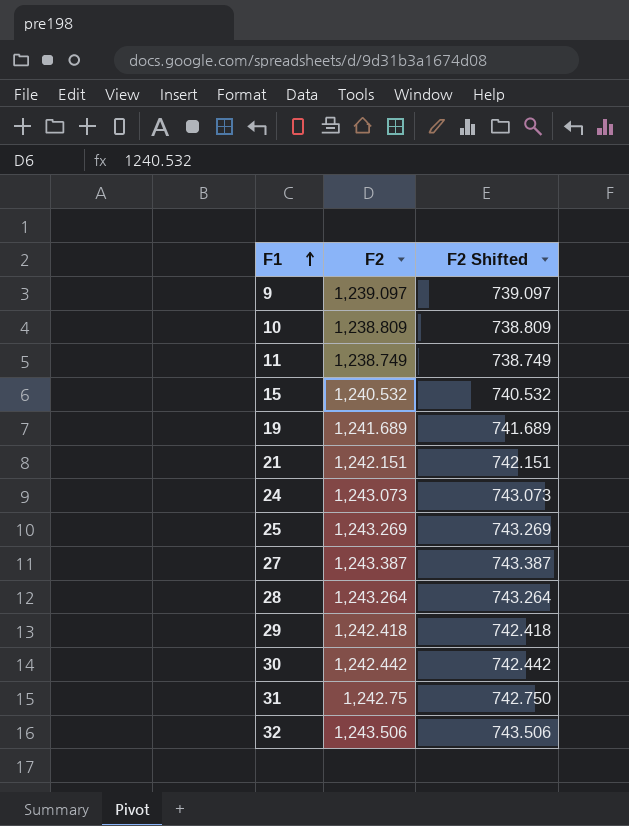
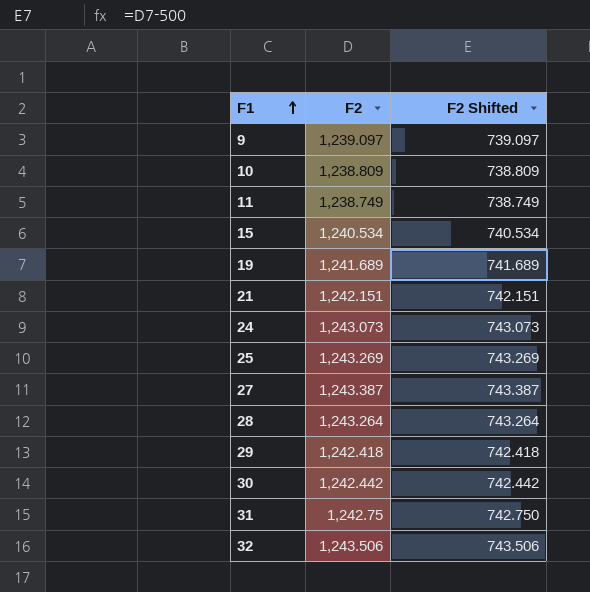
15 | F2: 1,240.532 -> 1,240.534
15 | F2 Shifted: 740.532 -> 740.534

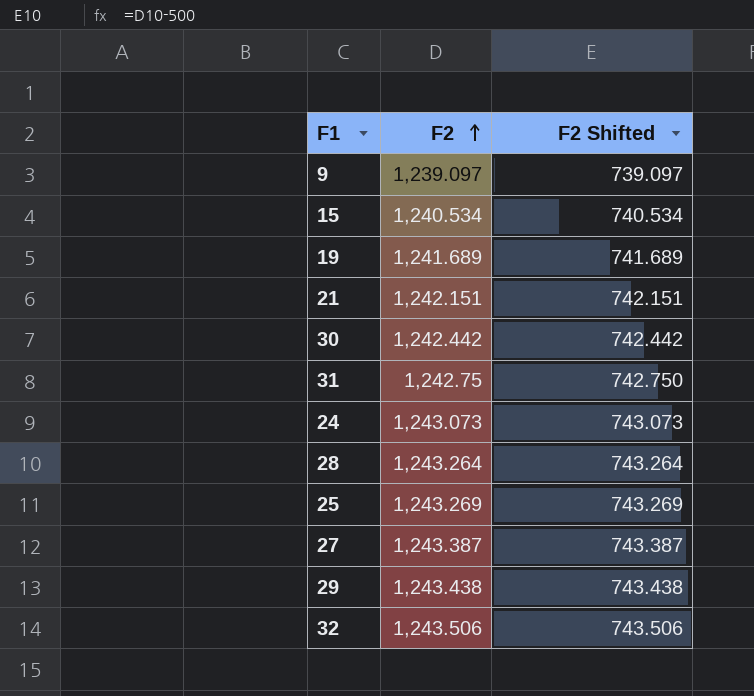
row order: F1 ascending -> F2 ascending
row 10: 1,238.809 | 738.809 -> none
row 11: 1,238.749 | 738.749 -> none
29 | F2: 1,242.418 -> 1,243.438
29 | F2 Shifted: 742.418 -> 743.438

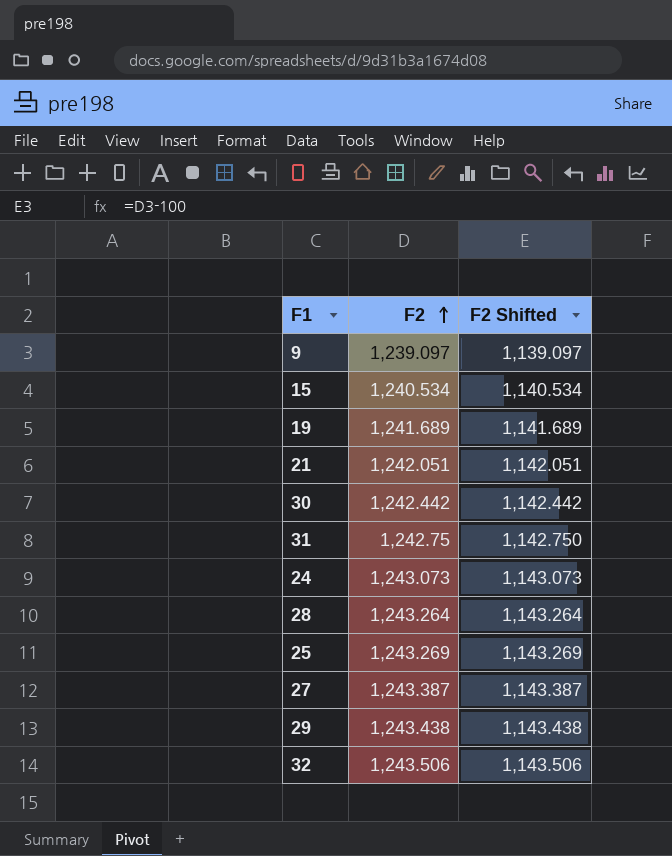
column F2 Shifted | formula: [F2] - 500 -> [F2] - 100
21 | F2: 1,242.151 -> 1,242.051

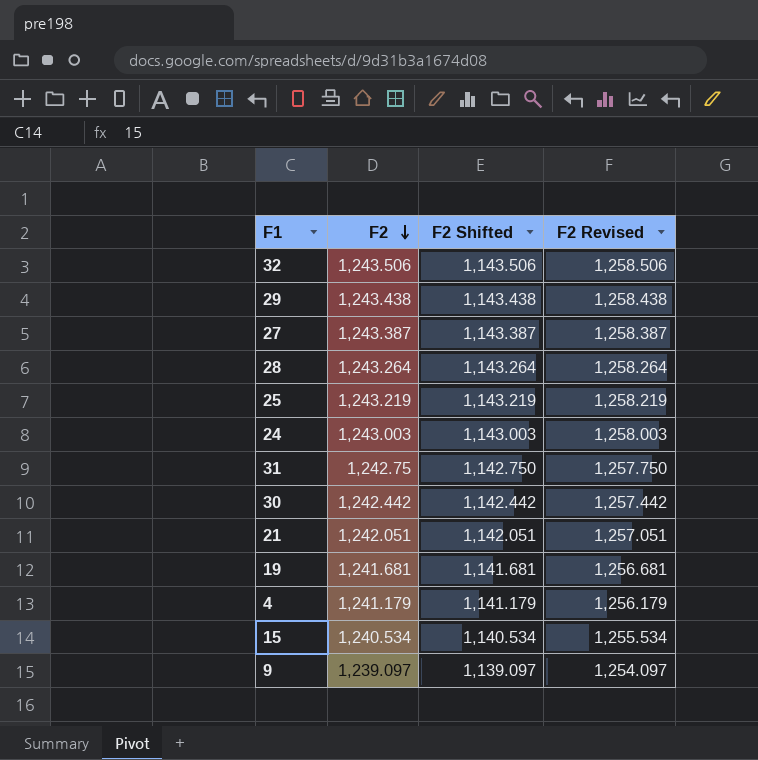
row order: F2 ascending -> F2 descending
column F2 Revised | formula: none -> [F2] + 15
25 | F2: 1,243.269 -> 1,243.219
25 | F2 Shifted: 1,143.269 -> 1,143.219
24 | F2: 1,243.073 -> 1,243.003
24 | F2 Shifted: 1,143.073 -> 1,143.003
19 | F2: 1,241.689 -> 1,241.681
19 | F2 Shifted: 1,141.689 -> 1,141.681
row 4: none -> 1,241.179 | 1,141.179 | 1,256.179

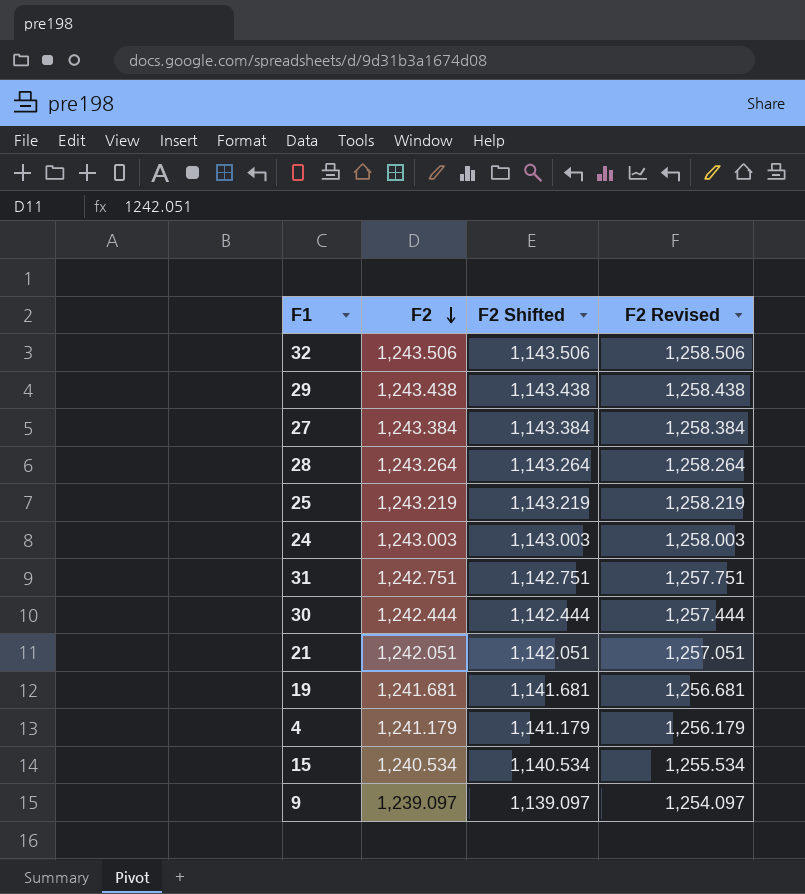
27 | F2: 1,243.387 -> 1,243.384
27 | F2 Shifted: 1,143.387 -> 1,143.384
27 | F2 Revised: 1,258.387 -> 1,258.384
31 | F2: 1,242.75 -> 1,242.751
31 | F2 Shifted: 1,142.750 -> 1,142.751
31 | F2 Revised: 1,257.750 -> 1,257.751
30 | F2: 1,242.442 -> 1,242.444
30 | F2 Shifted: 1,142.442 -> 1,142.444
30 | F2 Revised: 1,257.442 -> 1,257.444

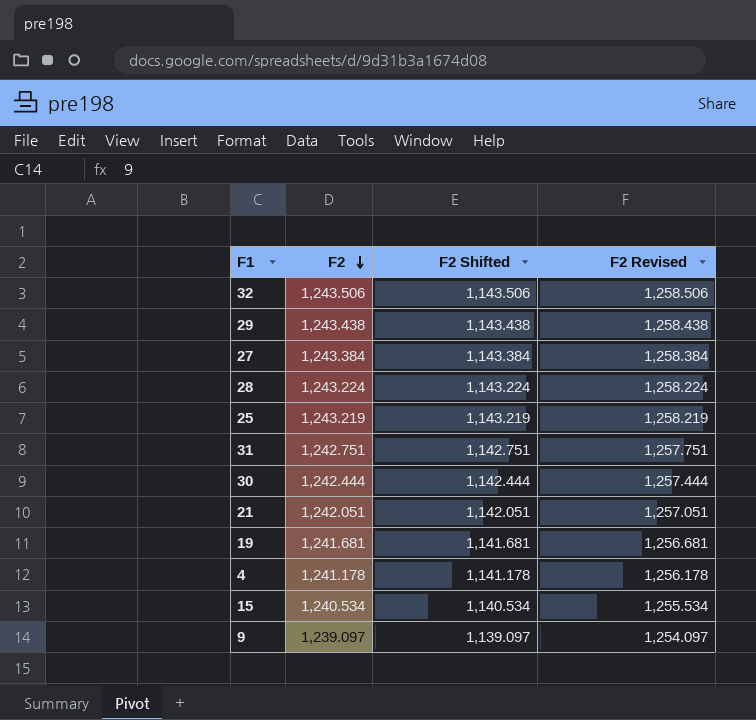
row 24: 1,243.003 | 1,143.003 | 1,258.003 -> none
28 | F2: 1,243.264 -> 1,243.224
28 | F2 Shifted: 1,143.264 -> 1,143.224
28 | F2 Revised: 1,258.264 -> 1,258.224
4 | F2: 1,241.179 -> 1,241.178
4 | F2 Shifted: 1,141.179 -> 1,141.178
4 | F2 Revised: 1,256.179 -> 1,256.178

